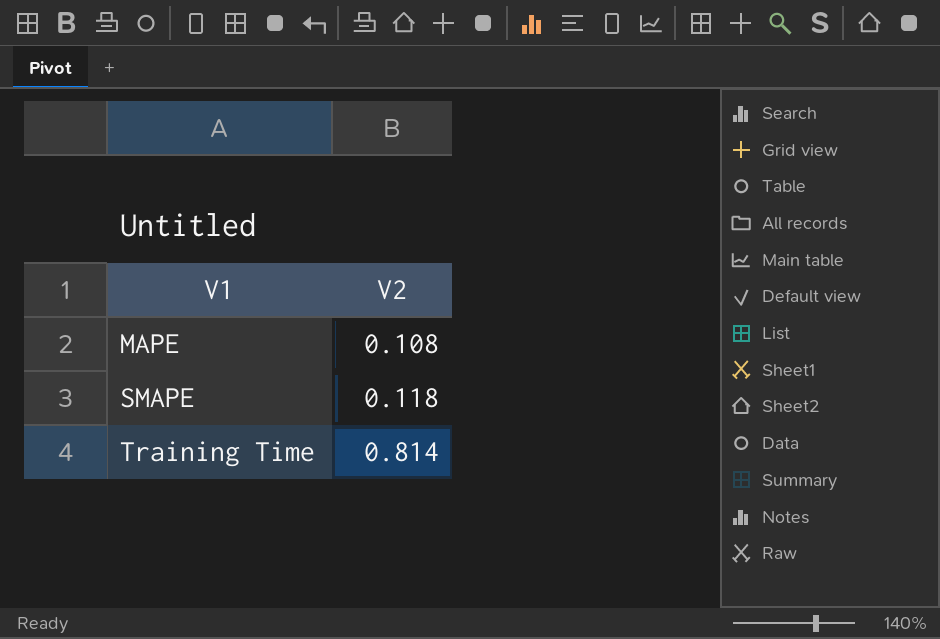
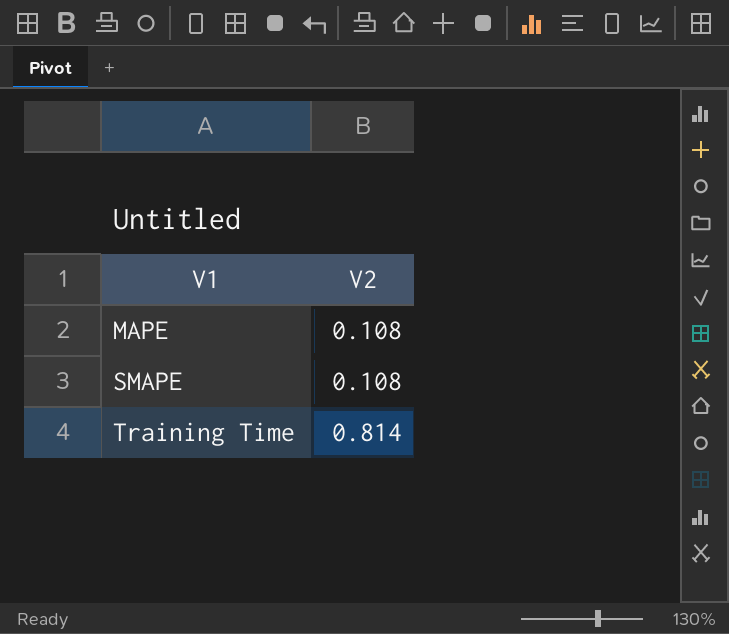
SMAPE | V2: 0.118 -> 0.108

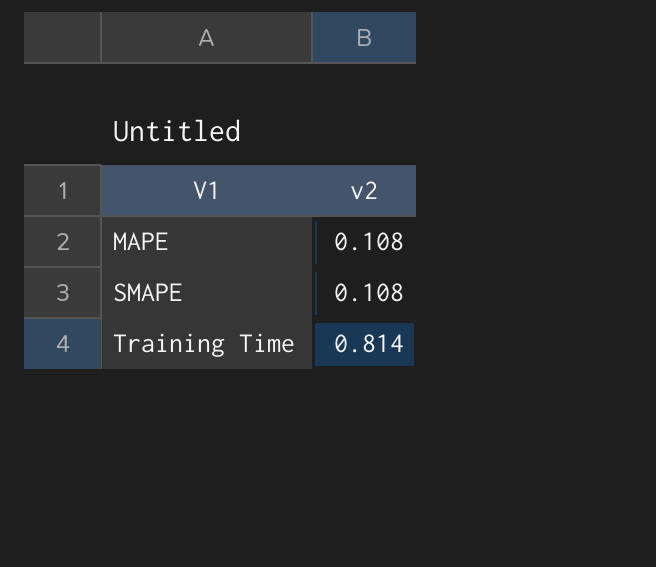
column name: V2 -> v2

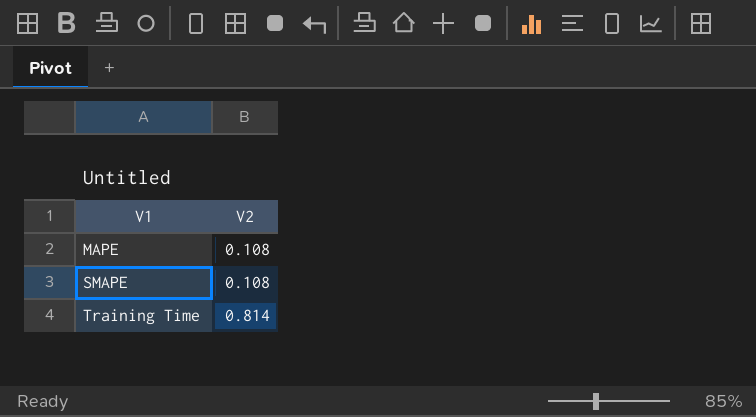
column name: v2 -> V2

